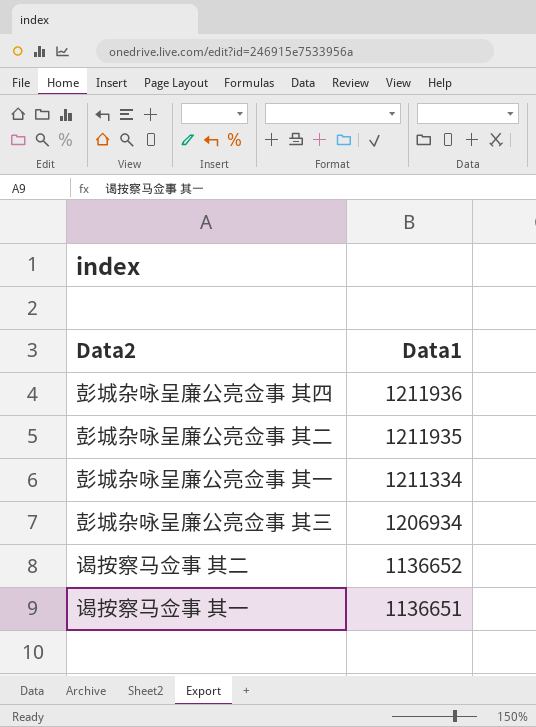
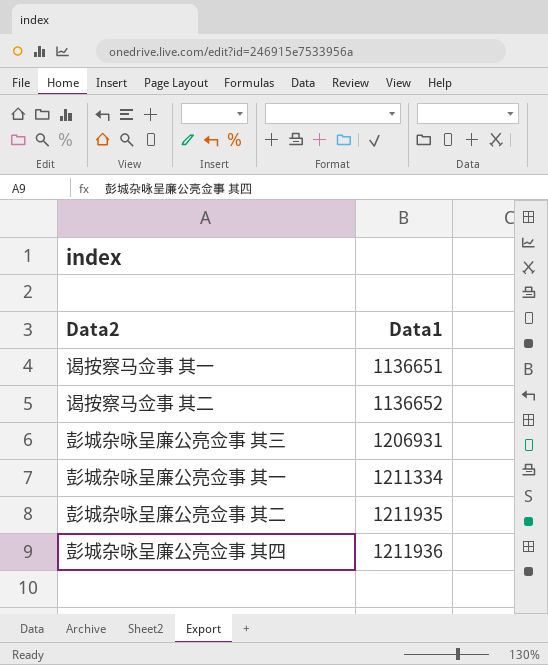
row order: Data1 descending -> Data1 ascending
彭城杂咏呈廉公亮佥事 其三 | Data1: 1206934 -> 1206931

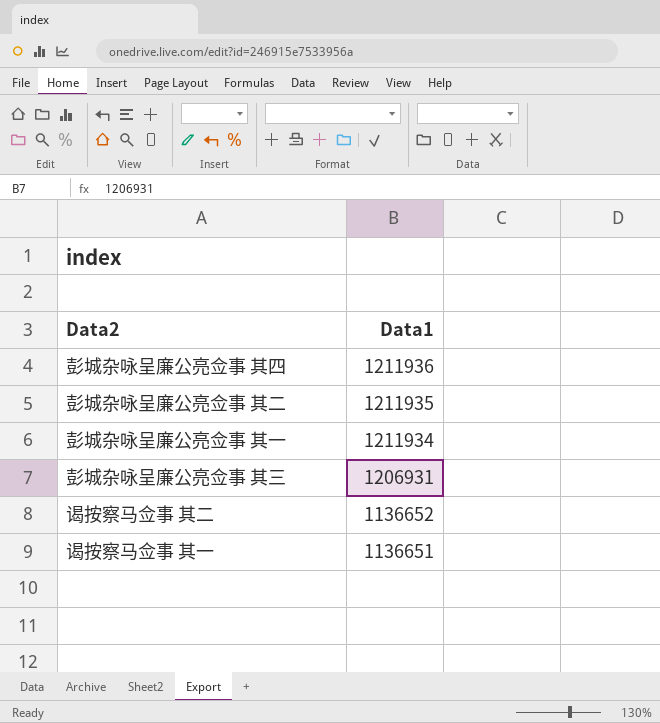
row order: Data1 ascending -> Data1 descending
彭城杂咏呈廉公亮佥事 其一 | Data1: 1211334 -> 1211934

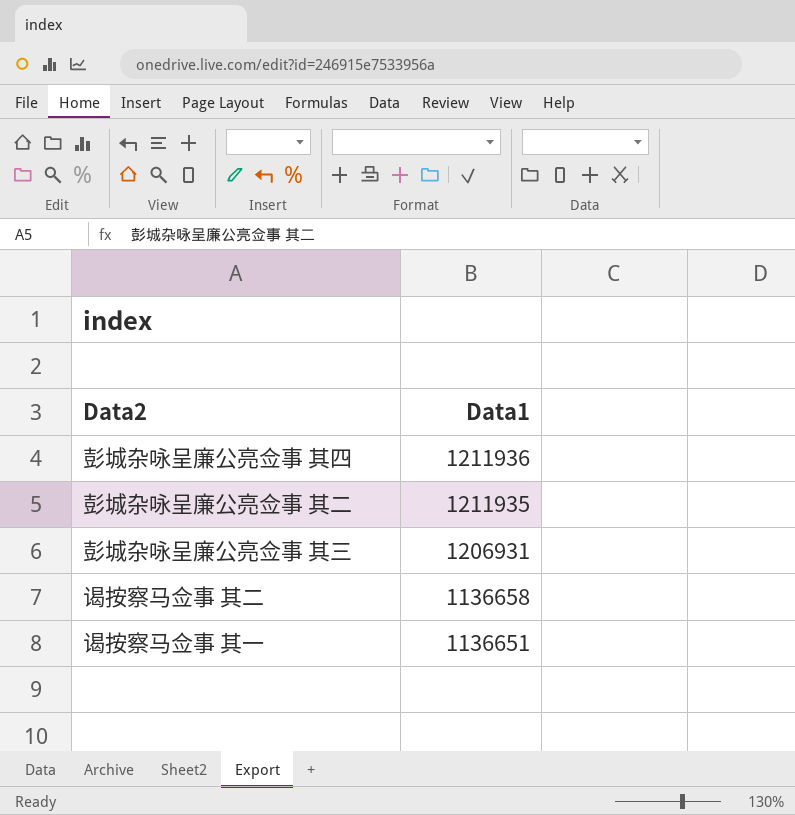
row 彭城杂咏呈廉公亮佥事 其一: 1211934 -> none
谒按察马佥事 其二 | Data1: 1136652 -> 1136658

